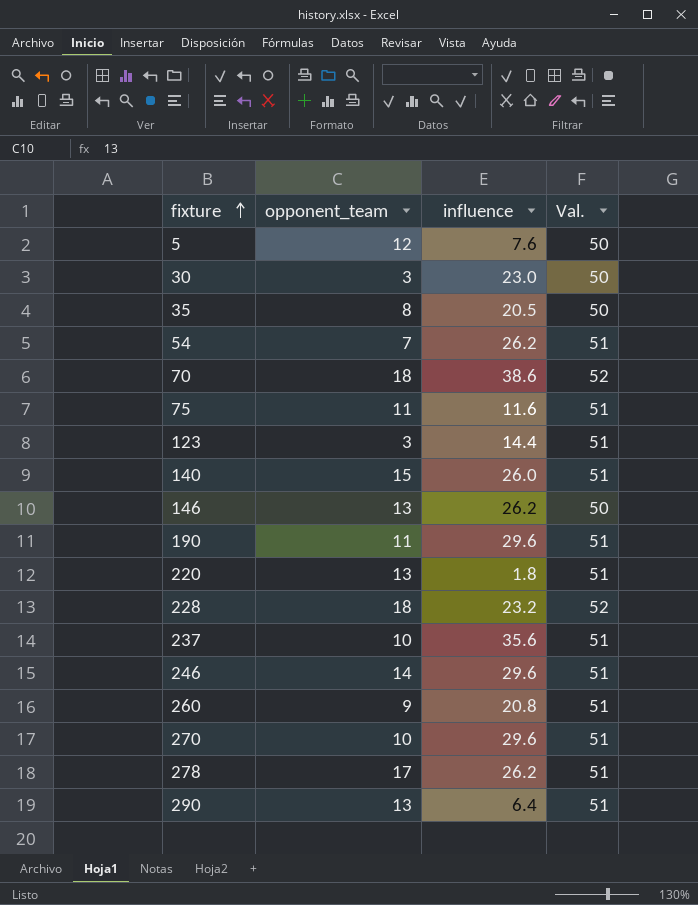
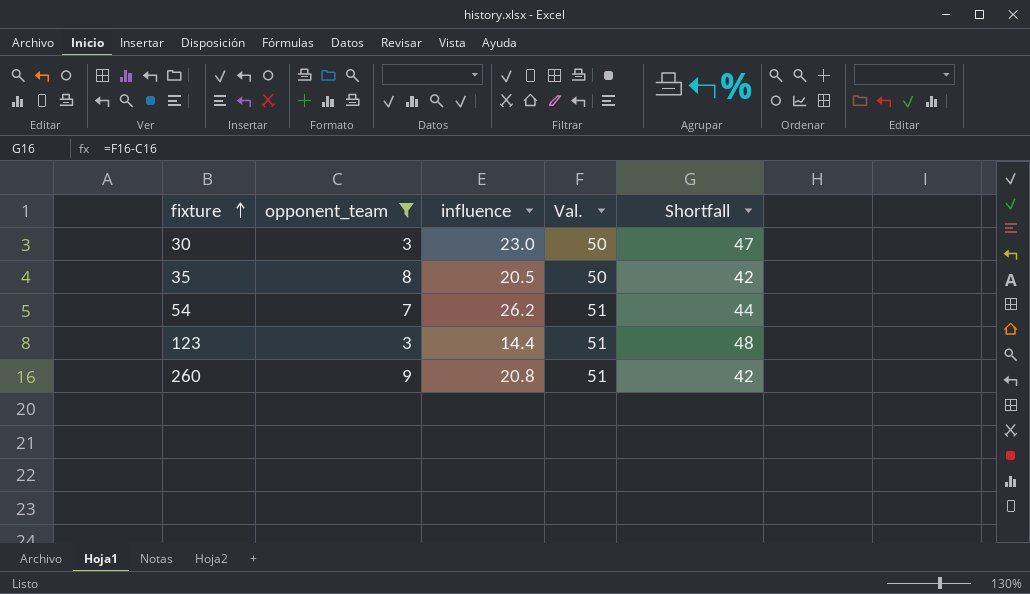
filter: none -> opponent_team <= 9
column Shortfall | formula: none -> [Val.] - [opponent_team]

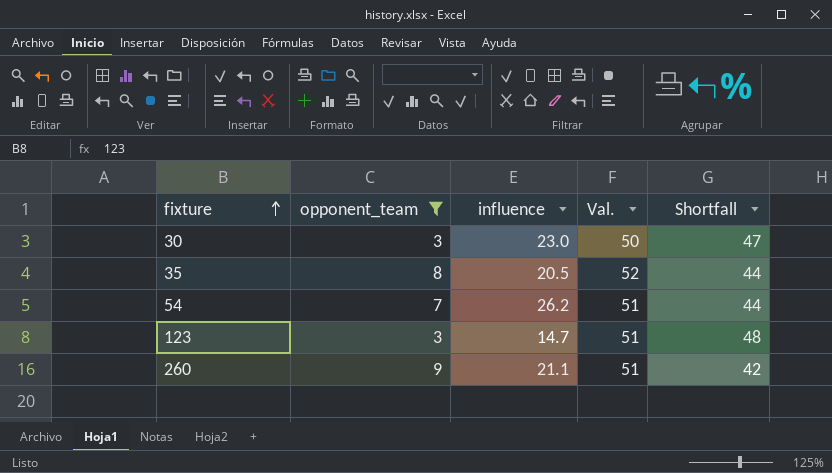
35 | Val.: 50 -> 52
35 | Shortfall: 42 -> 44
123 | influence: 14.4 -> 14.7
260 | influence: 20.8 -> 21.1

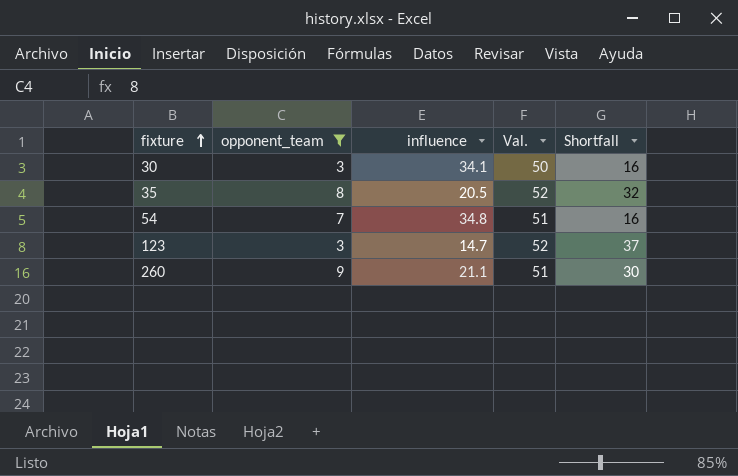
column Shortfall | formula: [Val.] - [opponent_team] -> [Val.] - [influence]
30 | influence: 23.0 -> 34.1
54 | influence: 26.2 -> 34.8
123 | Val.: 51 -> 52

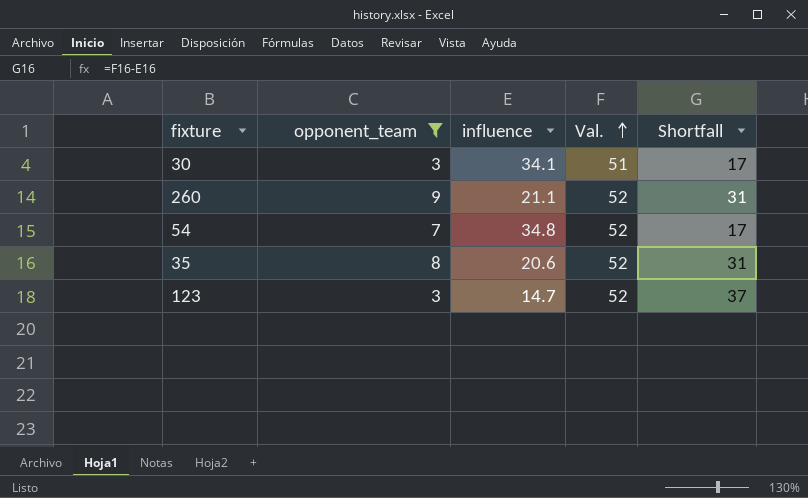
row order: fixture ascending -> Val. ascending
30 | Val.: 50 -> 51
30 | Shortfall: 16 -> 17
260 | Val.: 51 -> 52
260 | Shortfall: 30 -> 31
54 | Val.: 51 -> 52
54 | Shortfall: 16 -> 17
35 | influence: 20.5 -> 20.6
35 | Shortfall: 32 -> 31

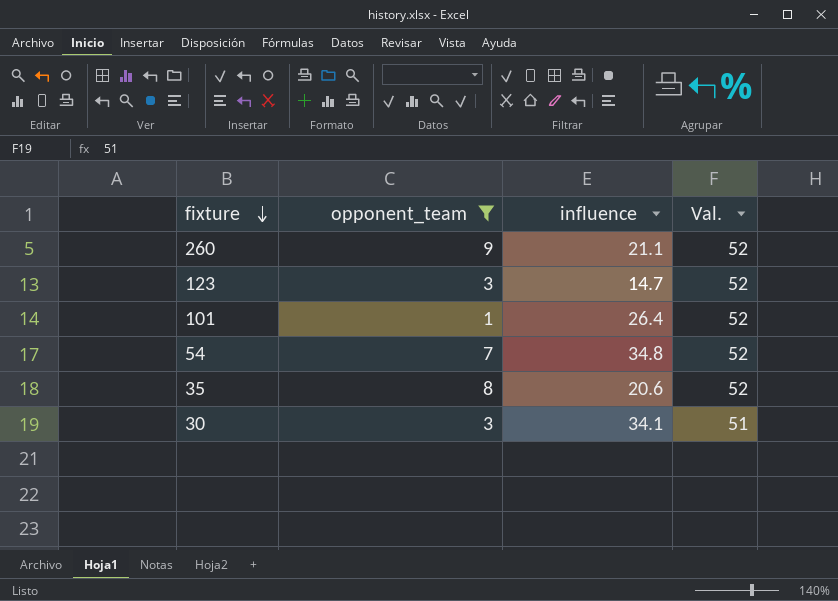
row order: Val. ascending -> fixture descending
column Shortfall | formula: [Val.] - [influence] -> none
row 101: none -> 1 | 26.4 | 52

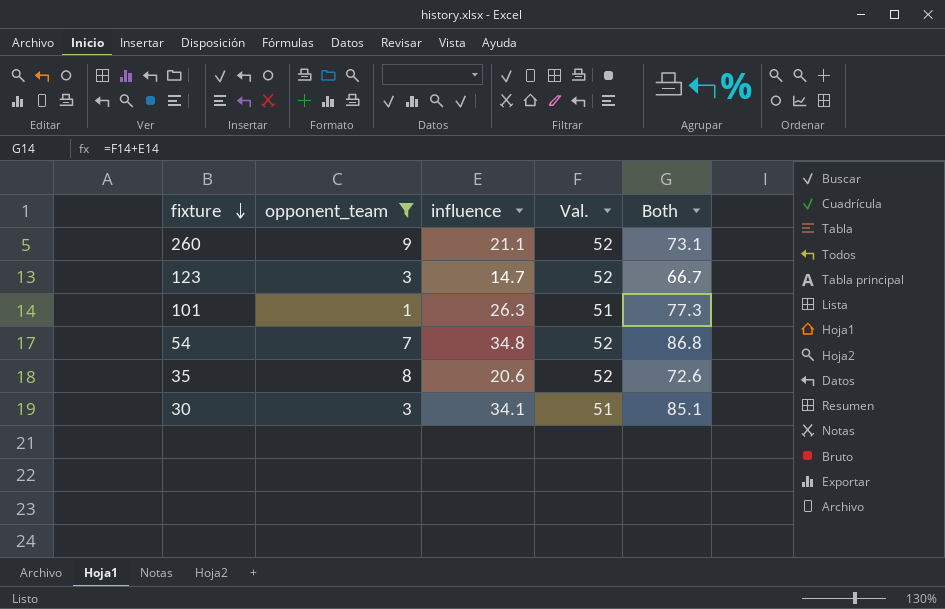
column Both | formula: none -> [influence] + [Val.]
101 | influence: 26.4 -> 26.3
101 | Val.: 52 -> 51

